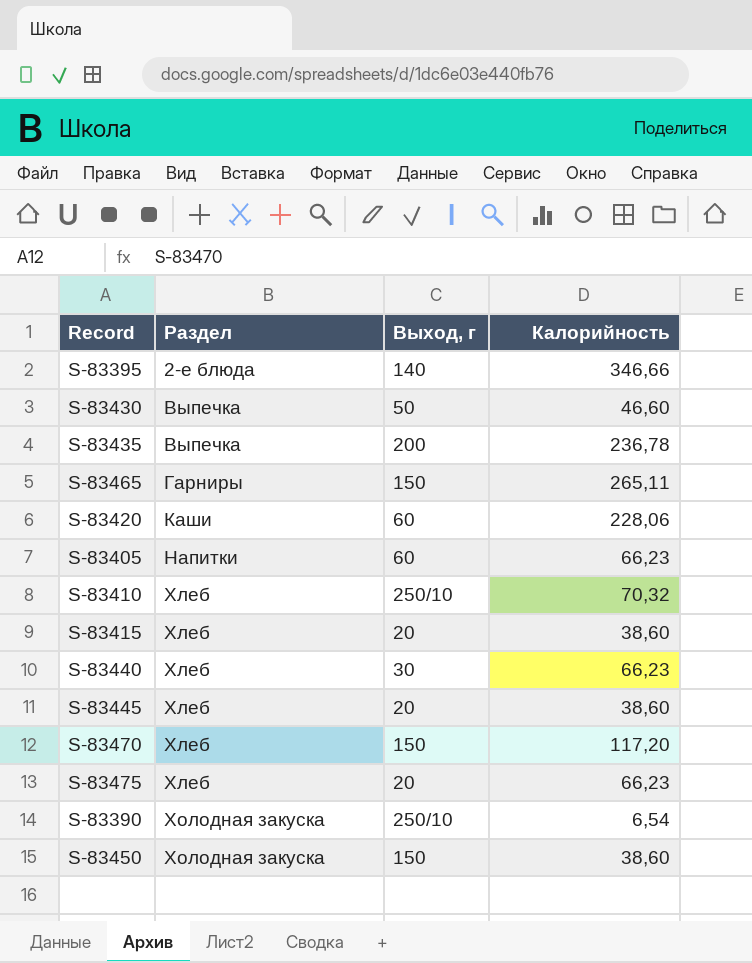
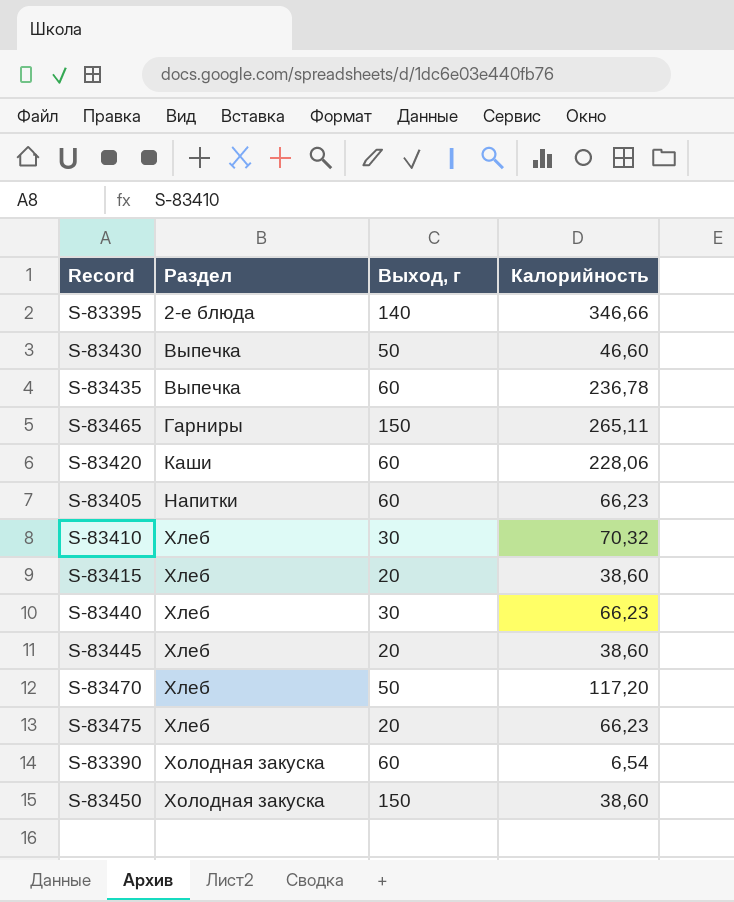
S-83435 | Выход, г: 200 -> 60
S-83410 | Выход, г: 250/10 -> 30
S-83470 | Выход, г: 150 -> 50
S-83390 | Выход, г: 250/10 -> 60

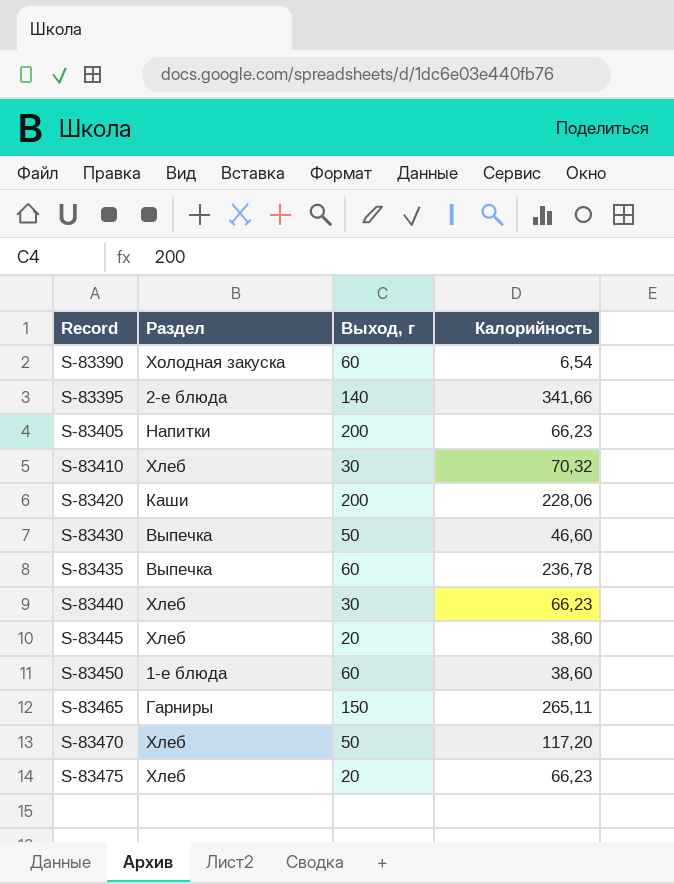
row order: Раздел ascending -> Record ascending
row S-83415: Хлеб | 20 | 38,60 -> none
S-83395 | Калорийность: 346,66 -> 341,66
S-83405 | Выход, г: 60 -> 200
S-83420 | Выход, г: 60 -> 200
S-83450 | Раздел: Холодная закуска -> 1-е блюда
S-83450 | Выход, г: 150 -> 60

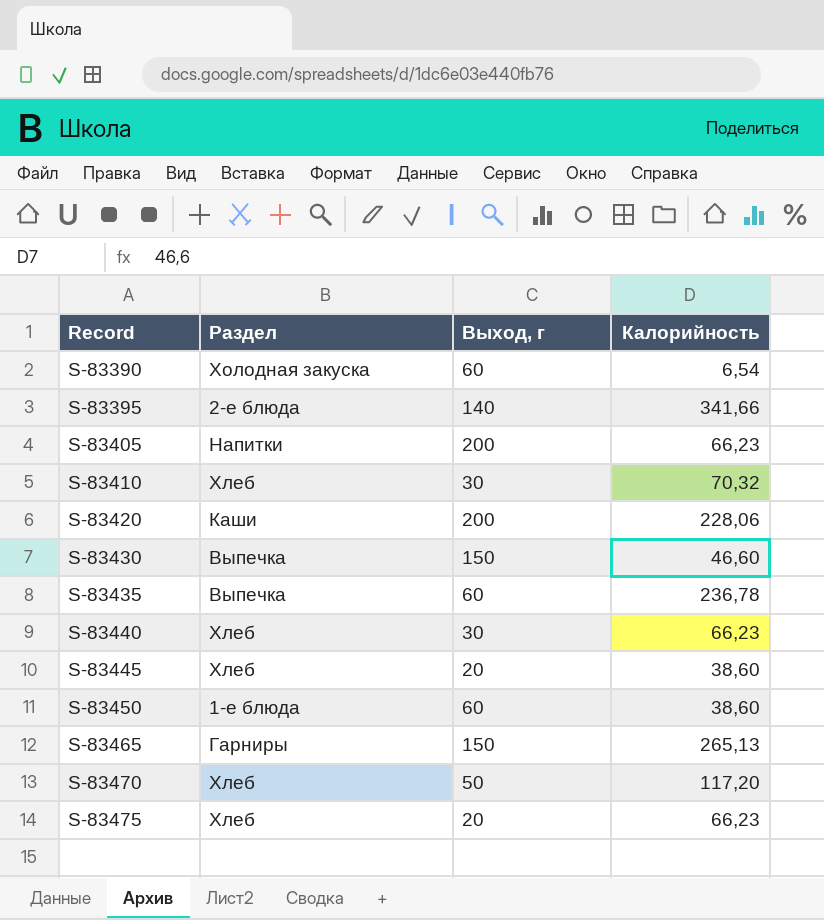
S-83430 | Выход, г: 50 -> 150
S-83465 | Калорийность: 265,11 -> 265,13

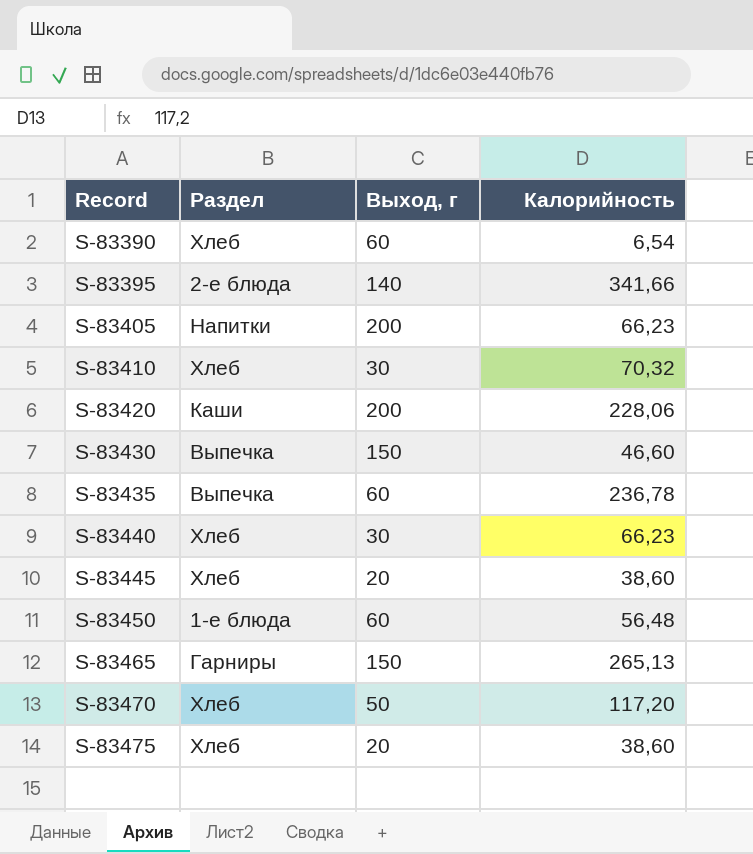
S-83390 | Раздел: Холодная закуска -> Хлеб
S-83450 | Калорийность: 38,60 -> 56,48
S-83475 | Калорийность: 66,23 -> 38,60

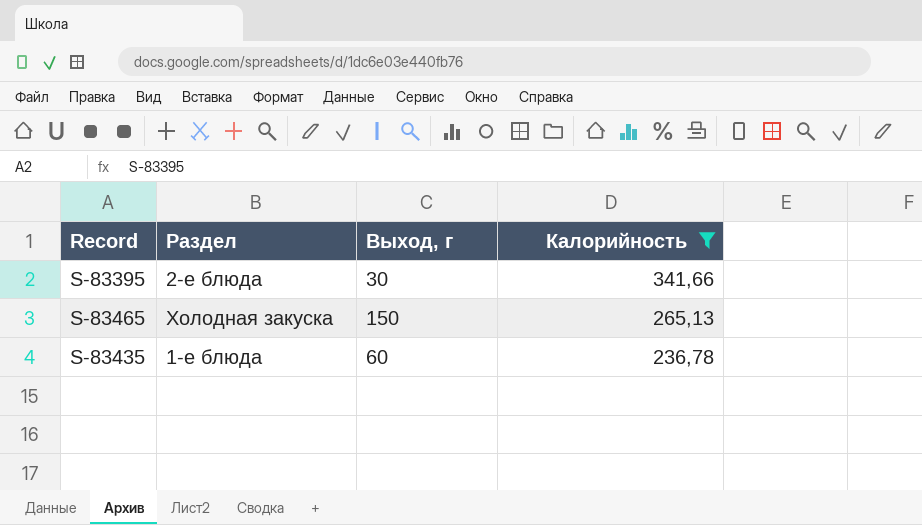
filter: none -> Калорийность >= 236,78
row order: Record ascending -> Калорийность descending
S-83395 | Выход, г: 140 -> 30
S-83465 | Раздел: Гарниры -> Холодная закуска
S-83435 | Раздел: Выпечка -> 1-е блюда

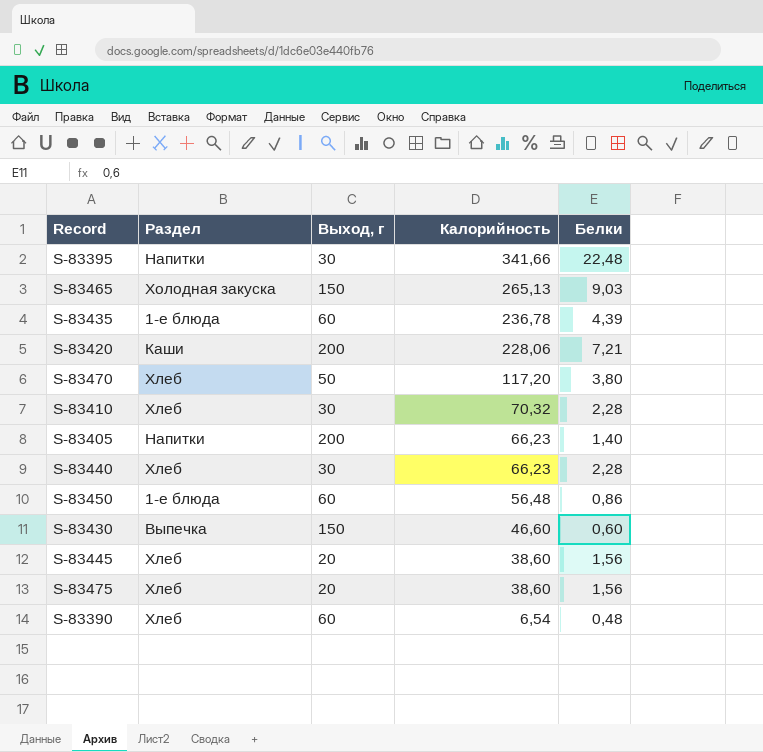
filter: Калорийность >= 236,78 -> none
column Белки | position: none -> 5
S-83395 | Раздел: 2-е блюда -> Напитки

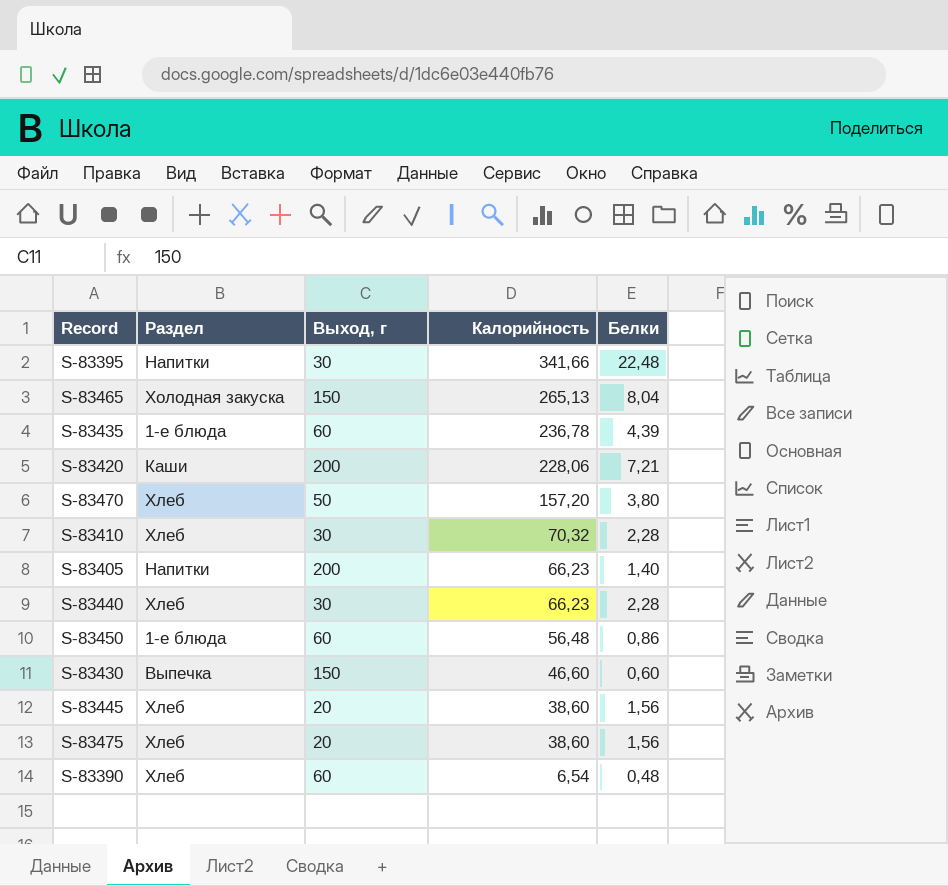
S-83465 | Белки: 9,03 -> 8,04
S-83470 | Калорийность: 117,20 -> 157,20

